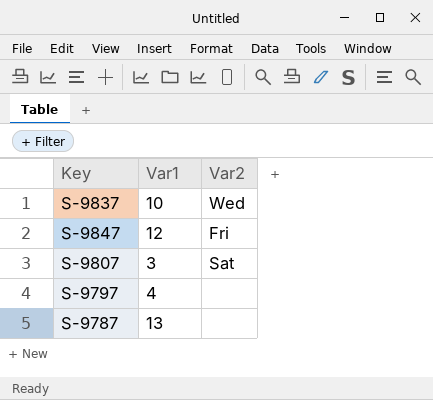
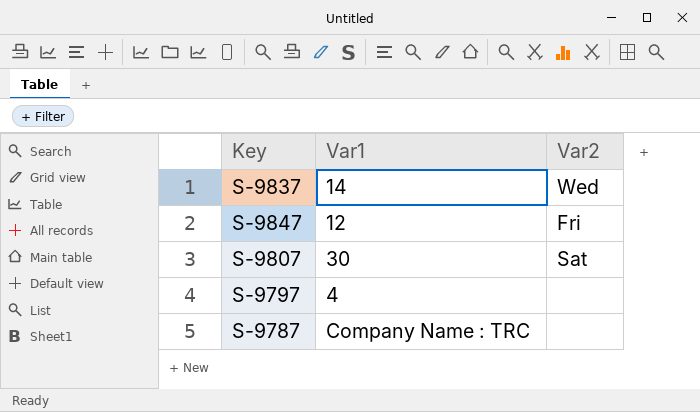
S-9837 | Var1: 10 -> 14
S-9807 | Var1: 3 -> 30
S-9787 | Var1: 13 -> Company Name : TRC

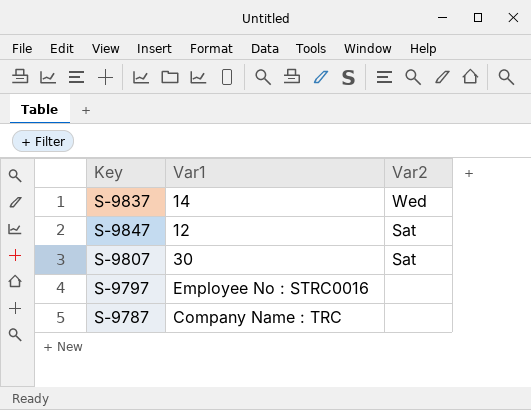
S-9847 | Var2: Fri -> Sat
S-9797 | Var1: 4 -> Employee No : STRC0016

